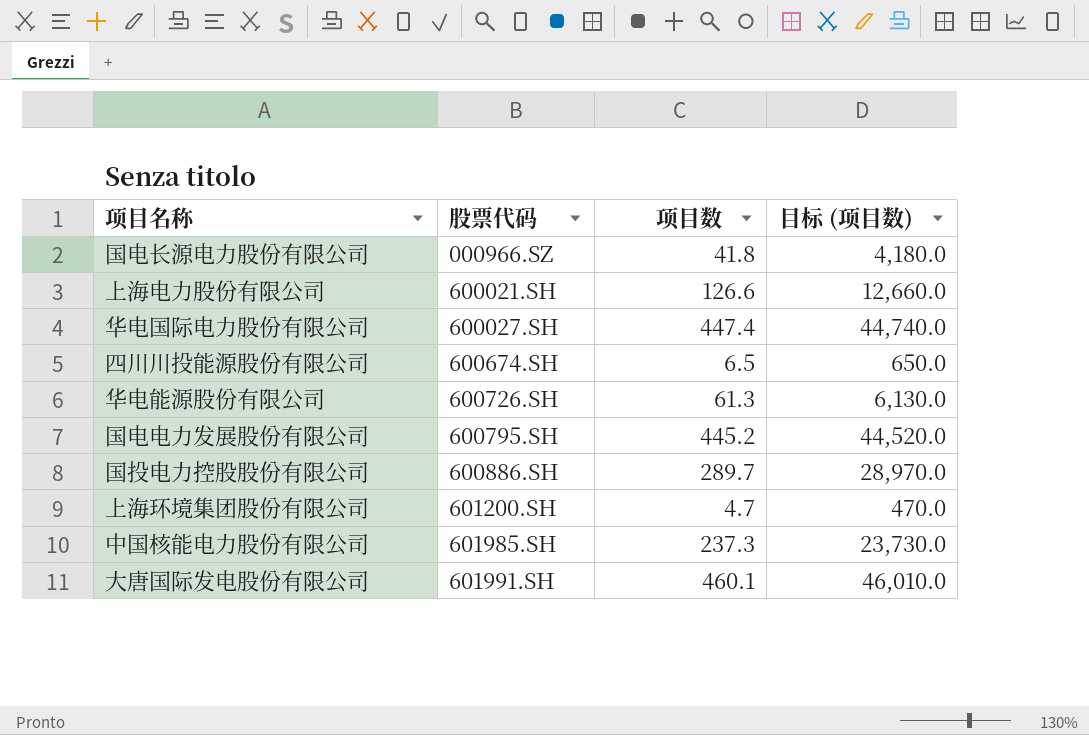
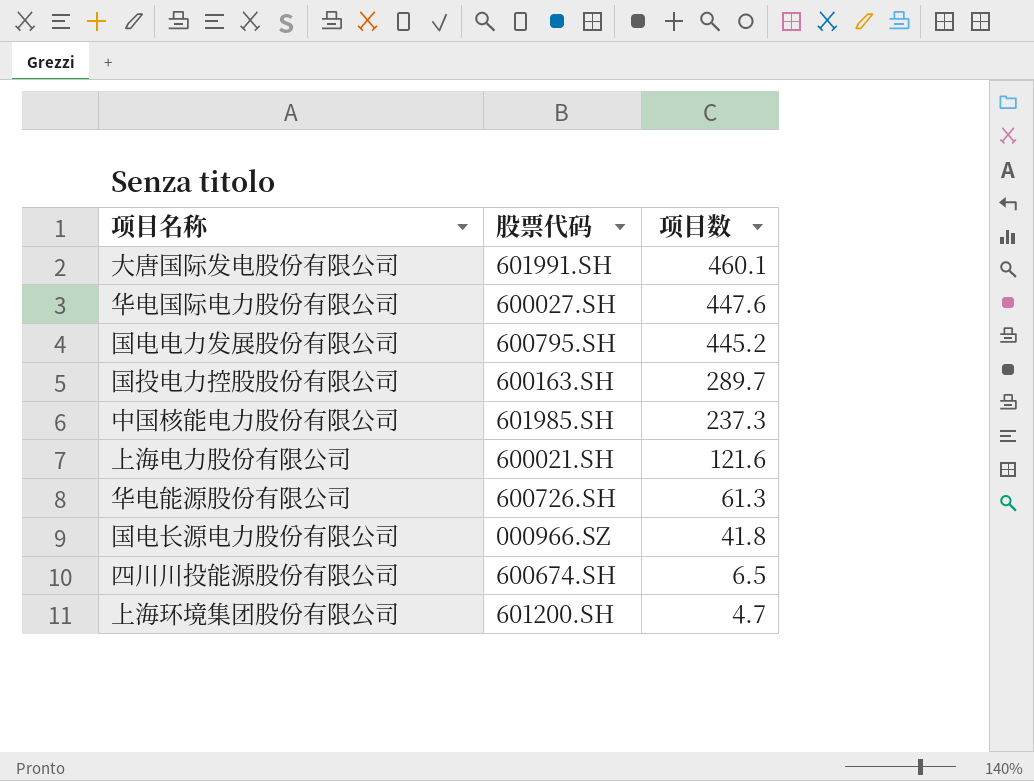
row order: 股票代码 ascending -> 项目数 descending
column 目标 (项目数) | formula: [项目数] * 100 -> none
华电国际电力股份有限公司 | 项目数: 447.4 -> 447.6
国投电力控股股份有限公司 | 股票代码: 600886.SH -> 600163.SH
上海电力股份有限公司 | 项目数: 126.6 -> 121.6

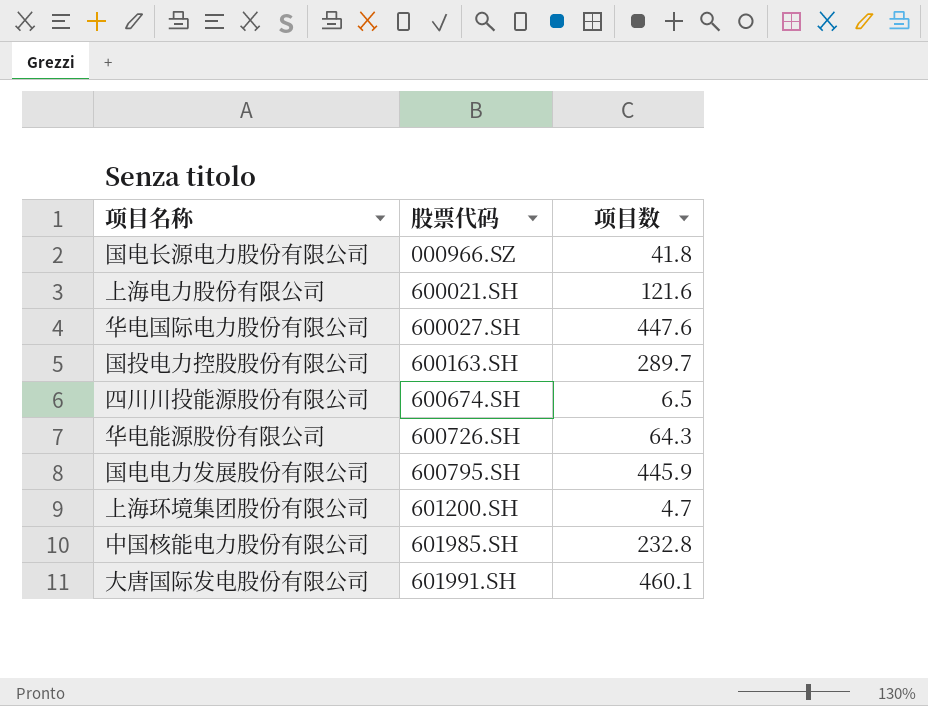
row order: 项目数 descending -> 股票代码 ascending
华电能源股份有限公司 | 项目数: 61.3 -> 64.3
国电电力发展股份有限公司 | 项目数: 445.2 -> 445.9
中国核能电力股份有限公司 | 项目数: 237.3 -> 232.8

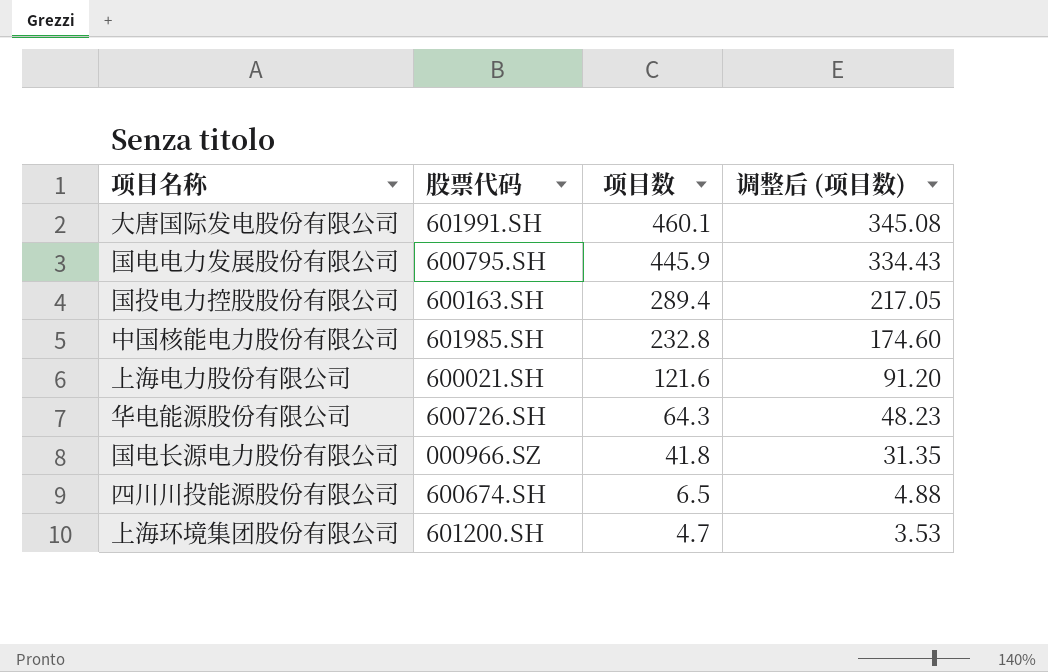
row order: 股票代码 ascending -> 项目数 descending
column 调整后 (项目数) | formula: none -> [项目数] * 0.75
row 华电国际电力股份有限公司: 600027.SH | 447.6 -> none
国投电力控股股份有限公司 | 项目数: 289.7 -> 289.4

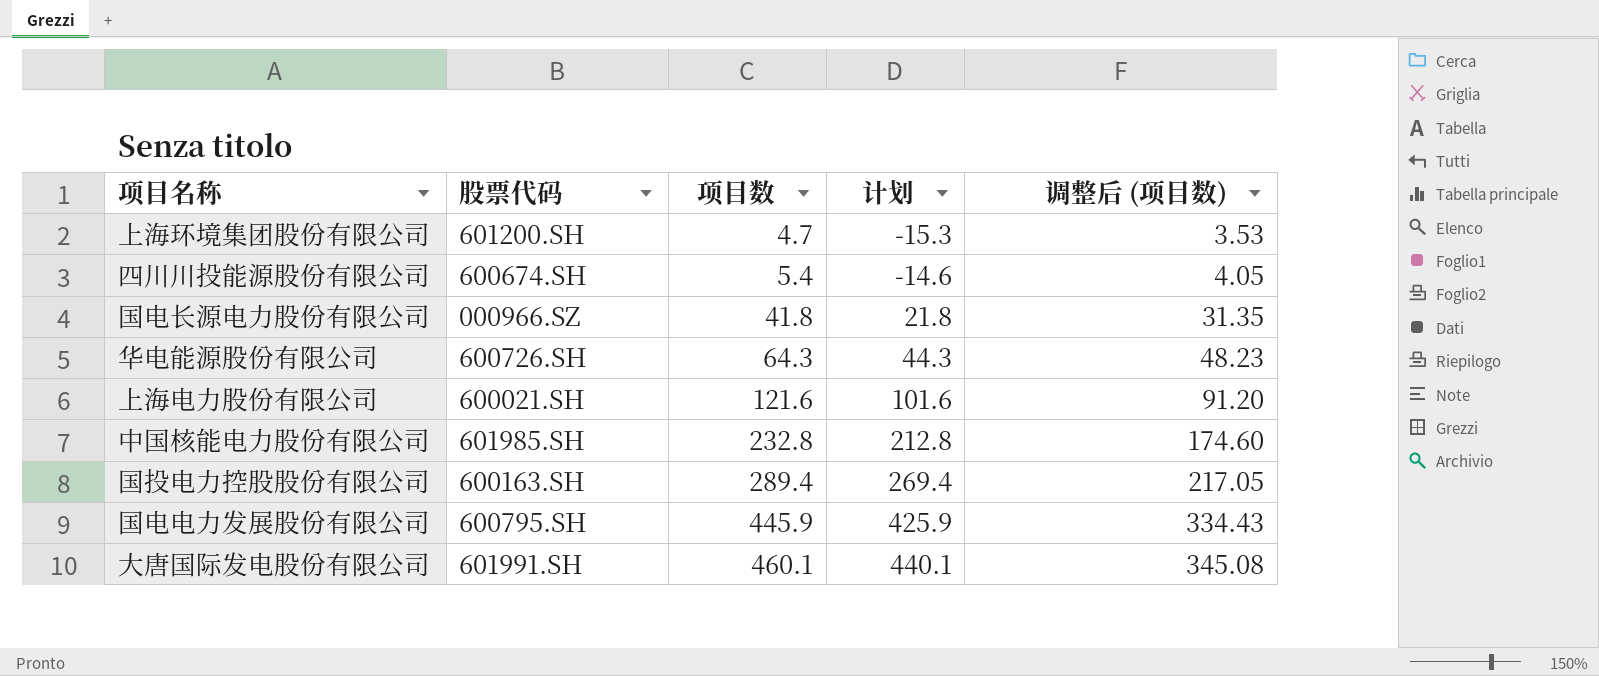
row order: 项目数 descending -> 项目数 ascending
column 计划 | formula: none -> [项目数] - 20
四川川投能源股份有限公司 | 项目数: 6.5 -> 5.4
四川川投能源股份有限公司 | 调整后 (项目数): 4.88 -> 4.05

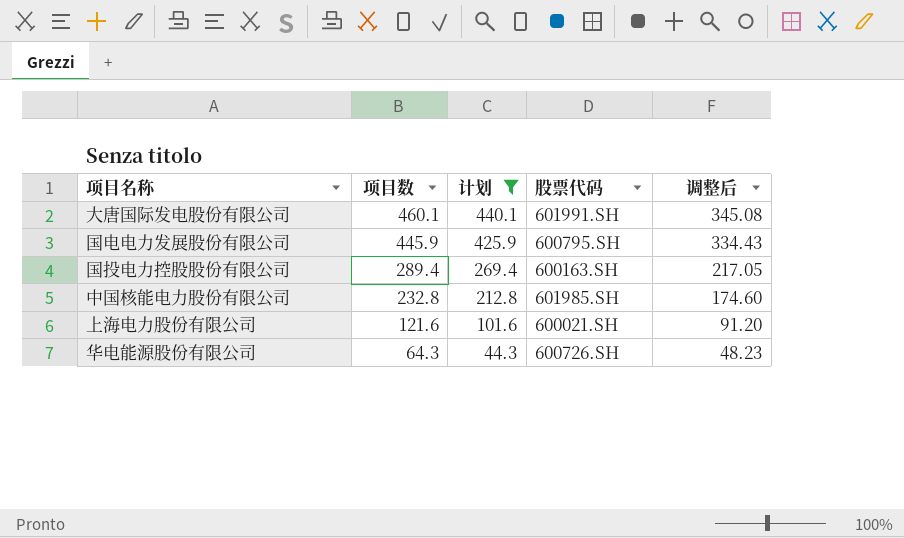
filter: none -> 计划 >= 44.3
row order: 项目数 ascending -> 项目数 descending
column 股票代码 | position: 2 -> 4
column name: 调整后 (项目数) -> 调整后

